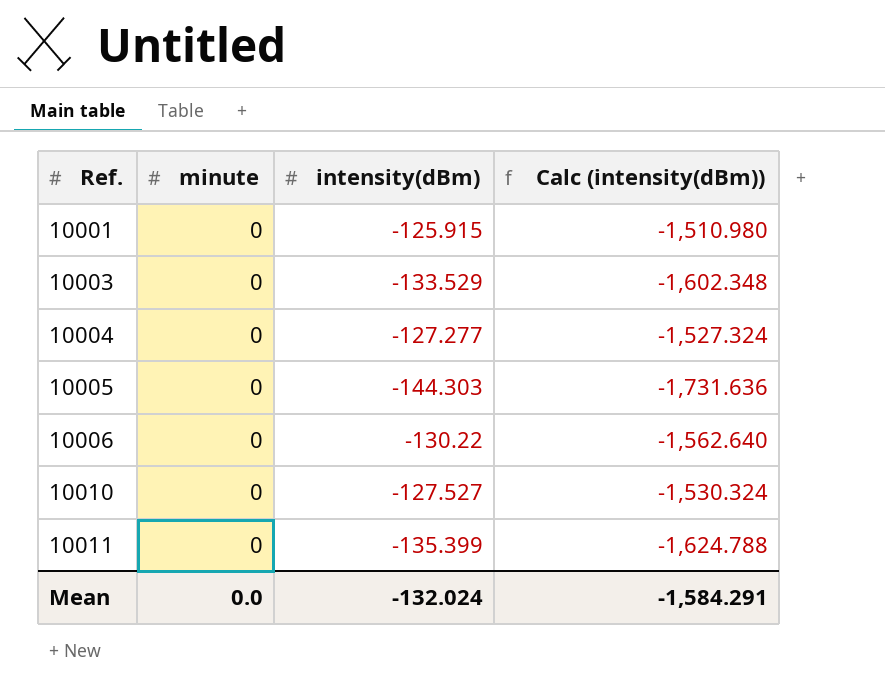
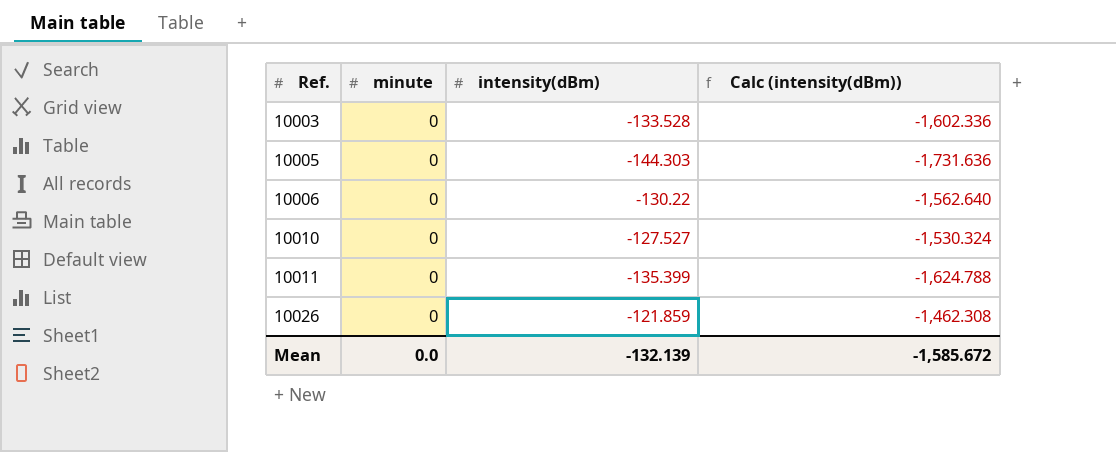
row 10001: 0 | -125.915 | -1,510.980 -> none
row 10004: 0 | -127.277 | -1,527.324 -> none
10003 | intensity(dBm): -133.529 -> -133.528
10003 | Calc (intensity(dBm)): -1,602.348 -> -1,602.336
row 10026: none -> 0 | -121.859 | -1,462.308
Mean | intensity(dBm): -132.024 -> -132.139
Mean | Calc (intensity(dBm)): -1,584.291 -> -1,585.672

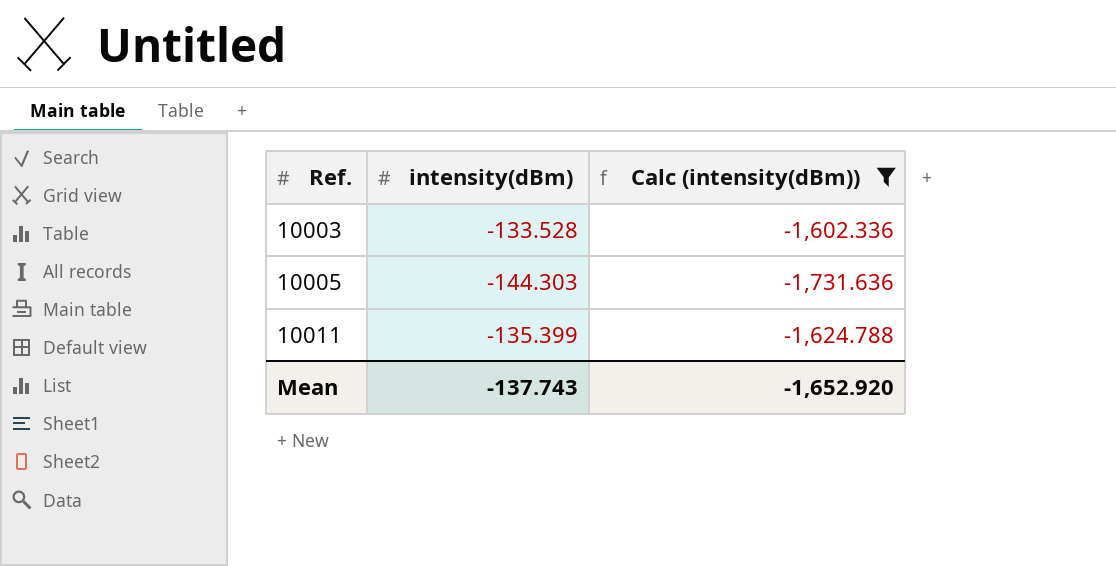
filter: none -> Calc (intensity(dBm)) <= -1,602.336
column minute | position: 2 -> none
Mean | intensity(dBm): -132.139 -> -137.743
Mean | Calc (intensity(dBm)): -1,585.672 -> -1,652.920

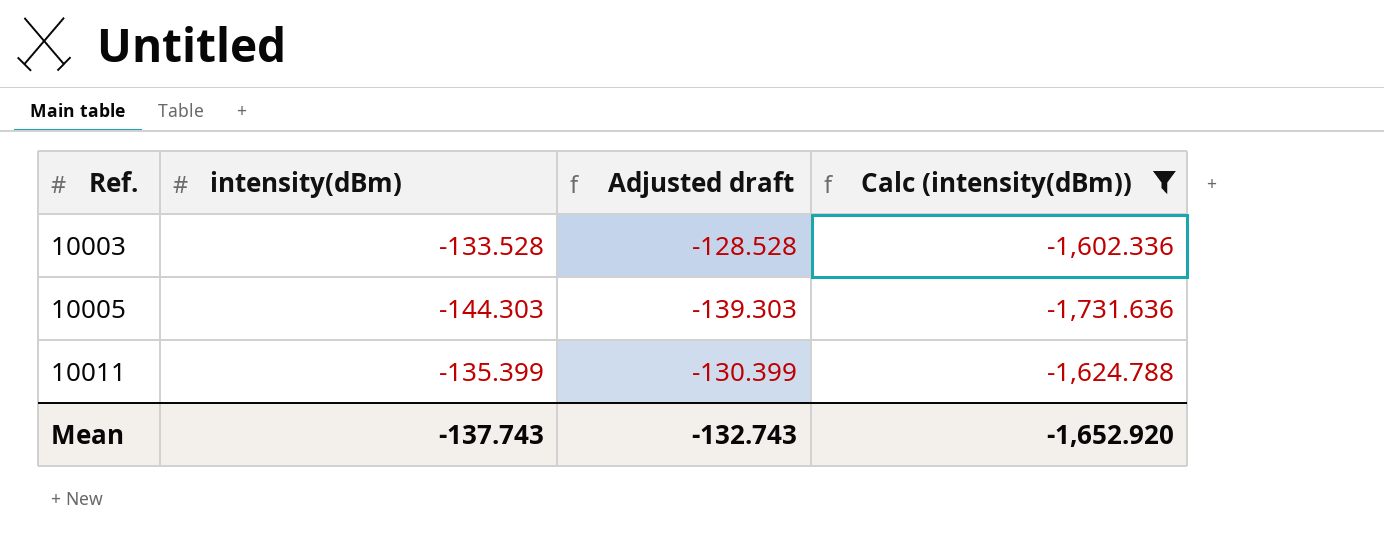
column Adjusted draft | formula: none -> [intensity(dBm)] + 5

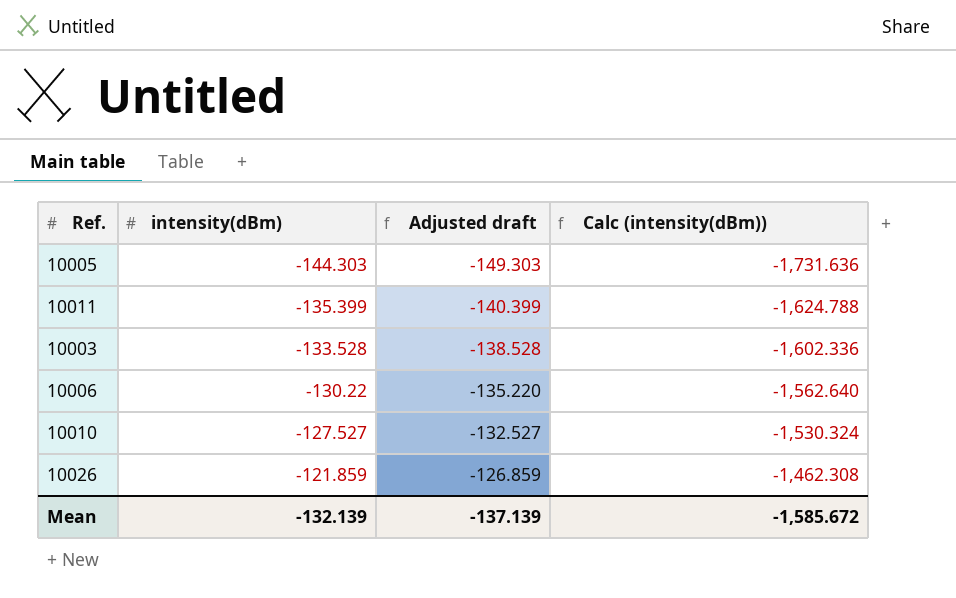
filter: Calc (intensity(dBm)) <= -1,602.336 -> none
row order: Ref. ascending -> intensity(dBm) ascending
column Adjusted draft | formula: [intensity(dBm)] + 5 -> [intensity(dBm)] - 5
Mean | intensity(dBm): -137.743 -> -132.139
Mean | Adjusted draft: -132.743 -> -137.139
Mean | Calc (intensity(dBm)): -1,652.920 -> -1,585.672

